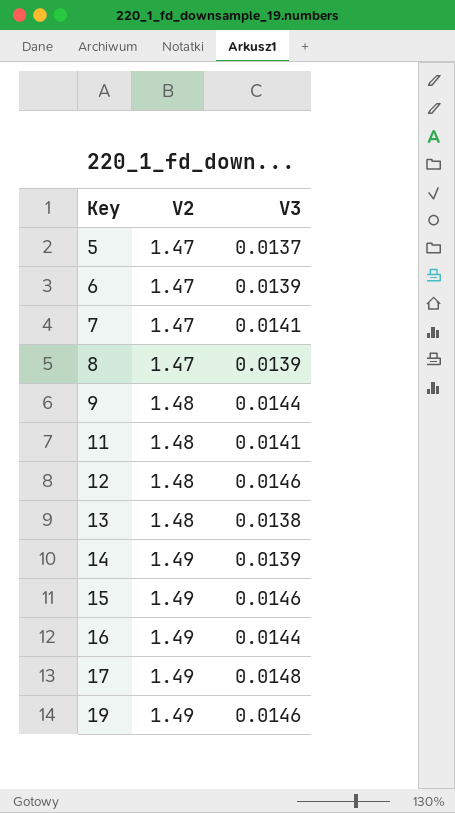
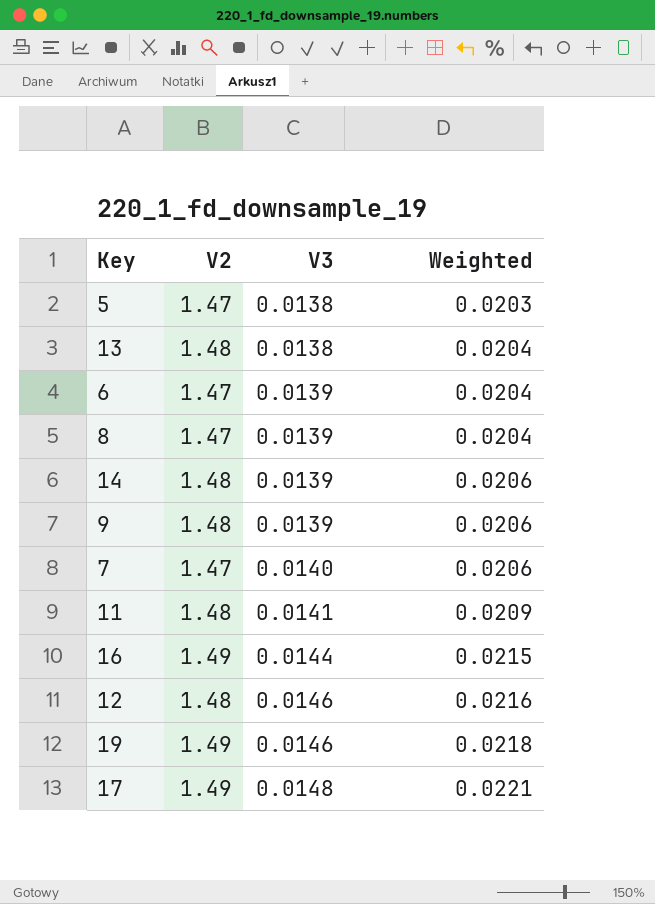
row order: Key ascending -> V3 ascending
column Weighted | formula: none -> [V2] * [V3]
row 15: 1.49 | 0.0146 -> none
5 | V3: 0.0137 -> 0.0138
14 | V2: 1.49 -> 1.48
9 | V3: 0.0144 -> 0.0139
7 | V3: 0.0141 -> 0.0140

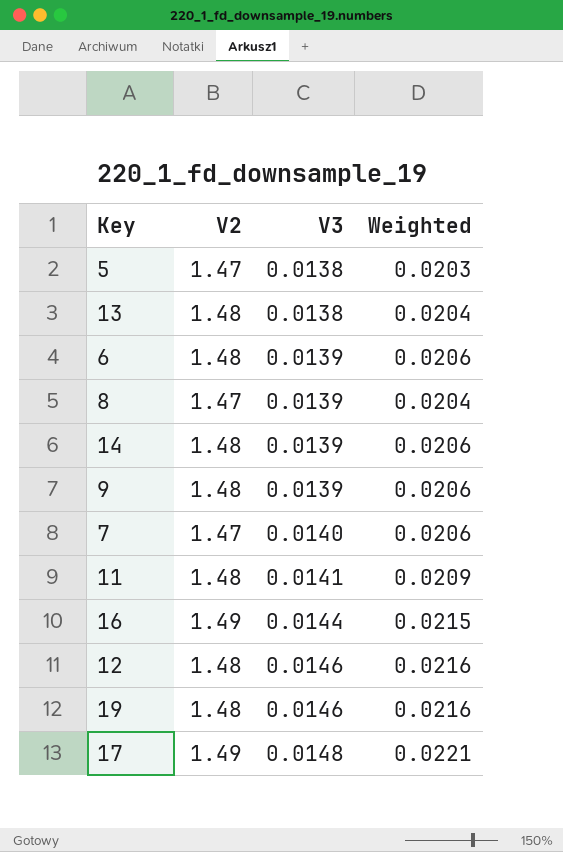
6 | V2: 1.47 -> 1.48
6 | Weighted: 0.0204 -> 0.0206
19 | V2: 1.49 -> 1.48
19 | Weighted: 0.0218 -> 0.0216

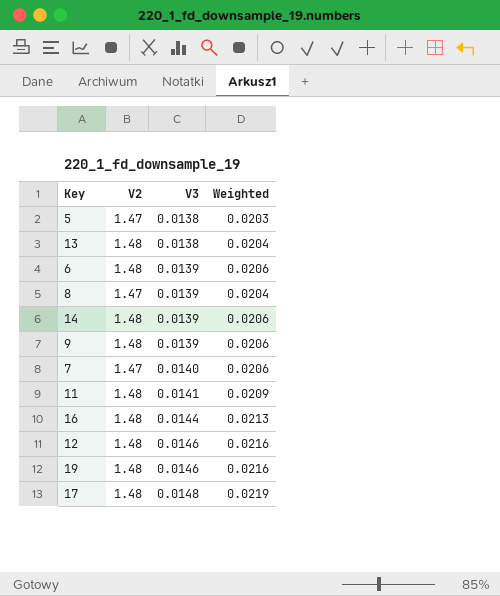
16 | V2: 1.49 -> 1.48
16 | Weighted: 0.0215 -> 0.0213
17 | V2: 1.49 -> 1.48
17 | Weighted: 0.0221 -> 0.0219

